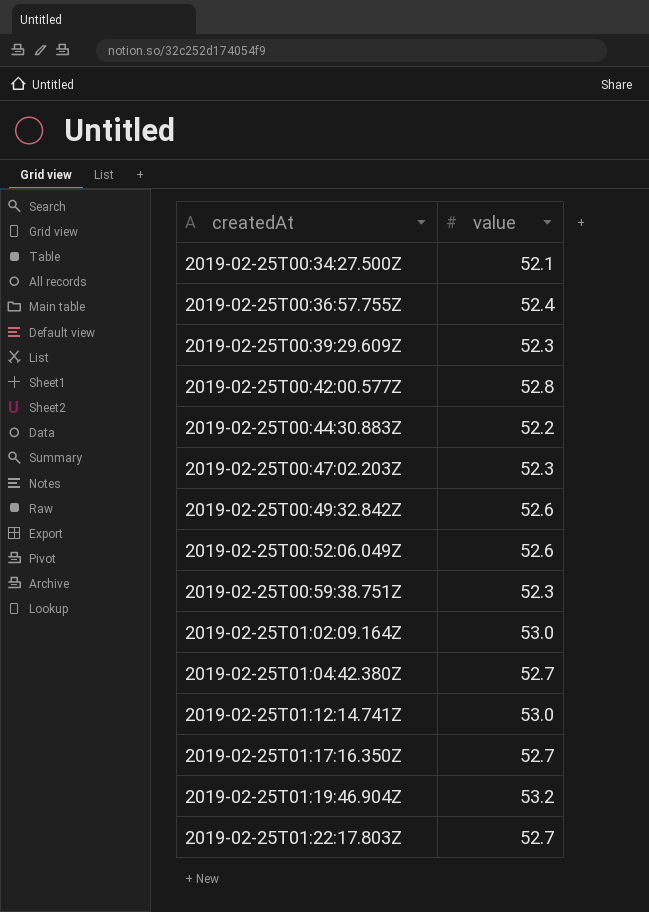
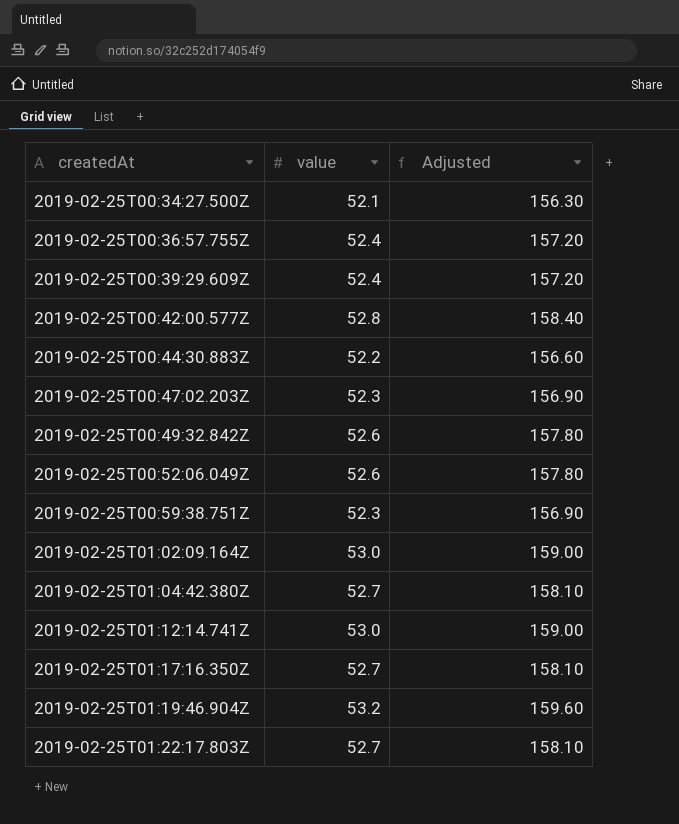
column Adjusted | formula: none -> [value] * 3
2019-02-25T00:39:29.609Z | value: 52.3 -> 52.4

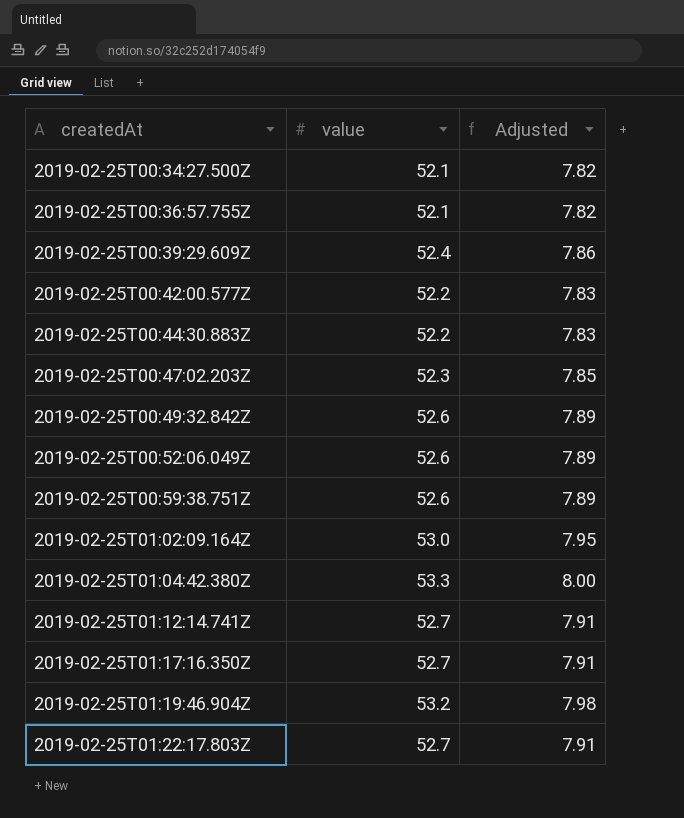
column Adjusted | formula: [value] * 3 -> [value] * 0.15
2019-02-25T00:36:57.755Z | value: 52.4 -> 52.1
2019-02-25T00:42:00.577Z | value: 52.8 -> 52.2
2019-02-25T00:59:38.751Z | value: 52.3 -> 52.6
2019-02-25T01:04:42.380Z | value: 52.7 -> 53.3
2019-02-25T01:12:14.741Z | value: 53.0 -> 52.7

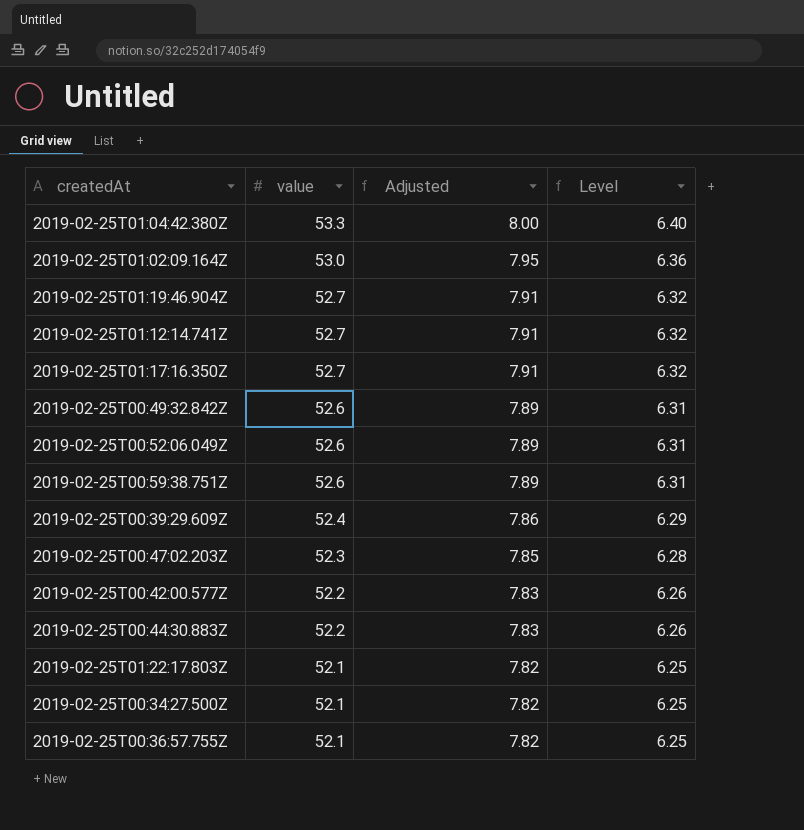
row order: createdAt ascending -> value descending
column Level | formula: none -> [value] * 0.12
2019-02-25T01:19:46.904Z | value: 53.2 -> 52.7
2019-02-25T01:19:46.904Z | Adjusted: 7.98 -> 7.91
2019-02-25T01:22:17.803Z | value: 52.7 -> 52.1
2019-02-25T01:22:17.803Z | Adjusted: 7.91 -> 7.82

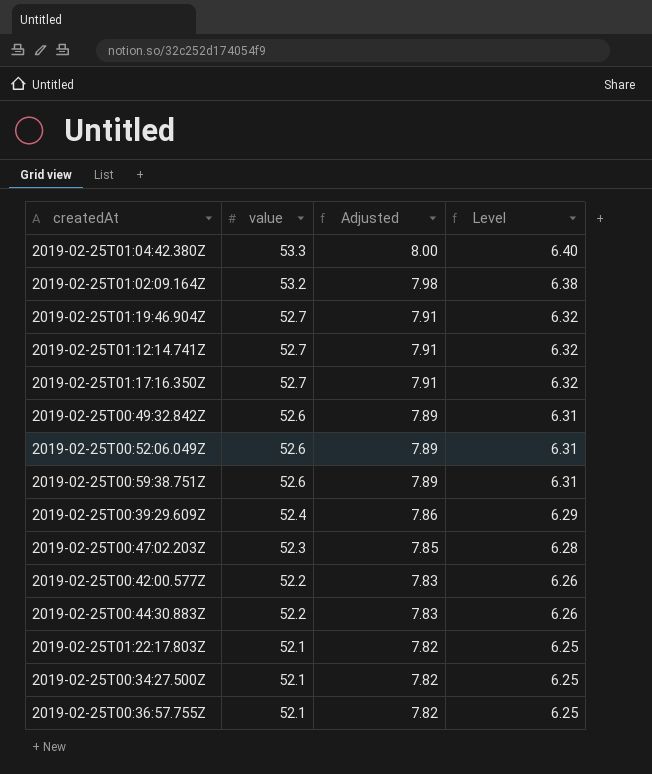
2019-02-25T01:02:09.164Z | value: 53.0 -> 53.2
2019-02-25T01:02:09.164Z | Adjusted: 7.95 -> 7.98
2019-02-25T01:02:09.164Z | Level: 6.36 -> 6.38

